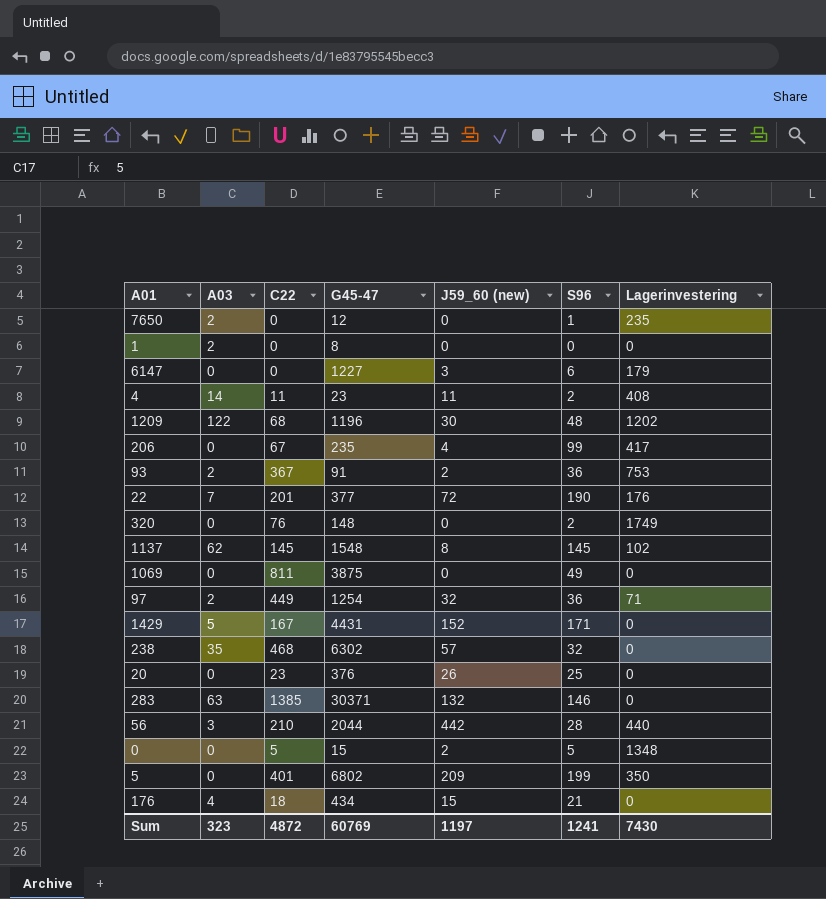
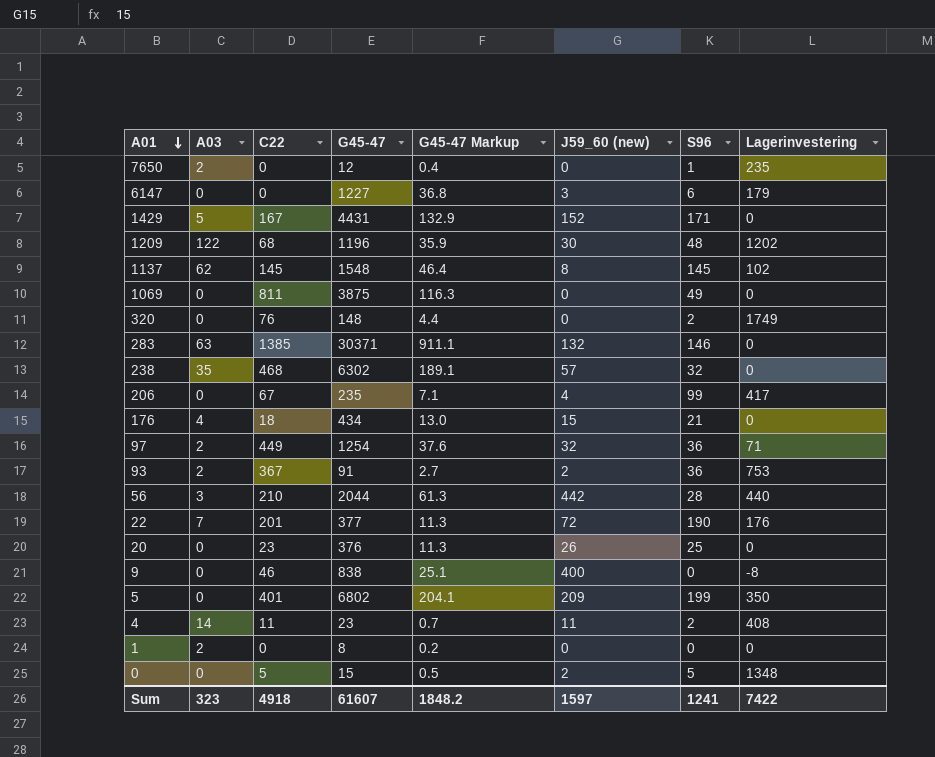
row order: none -> A01 descending
column G45-47 Markup | formula: none -> [G45-47] * 0.03
row 9: none -> 0 | 46 | 838 | 25.1 | 400 | 0 | -8
Sum | C22: 4872 -> 4918
Sum | G45-47: 60769 -> 61607
Sum | J59_60 (new): 1197 -> 1597
Sum | Lagerinvestering: 7430 -> 7422

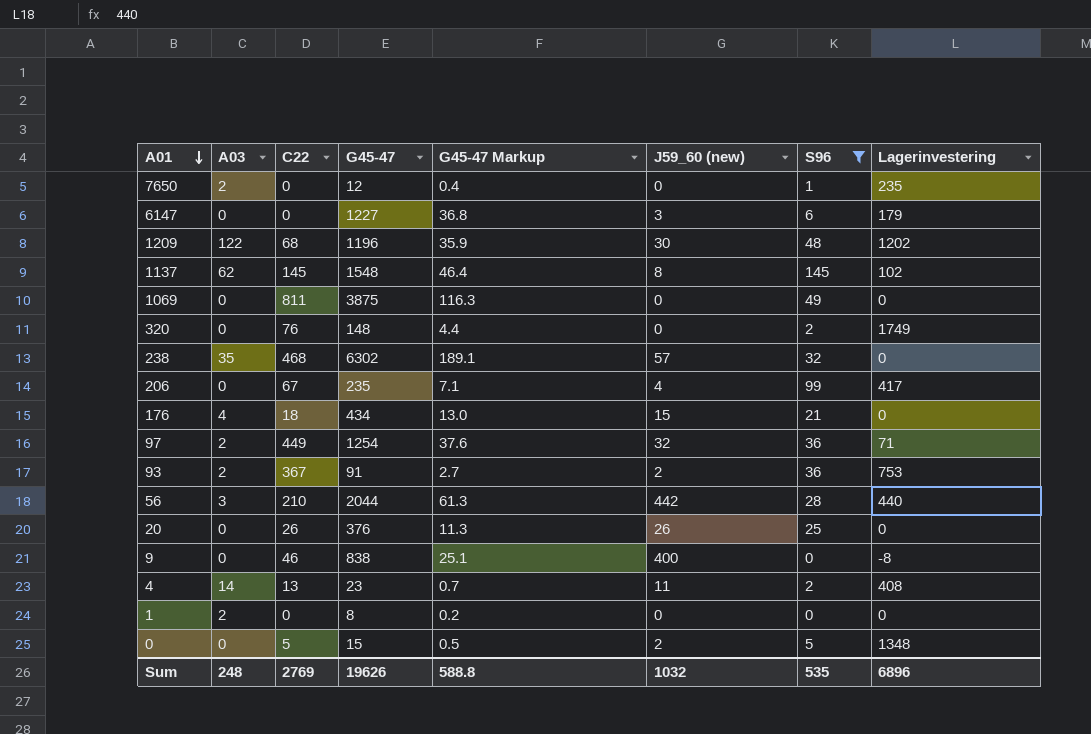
filter: none -> S96 <= 145
20 | C22: 23 -> 26
4 | C22: 11 -> 13
Sum | A03: 323 -> 248
Sum | C22: 4918 -> 2769
Sum | G45-47: 61607 -> 19626
Sum | G45-47 Markup: 1848.2 -> 588.8
Sum | J59_60 (new): 1597 -> 1032
Sum | S96: 1241 -> 535
Sum | Lagerinvestering: 7422 -> 6896

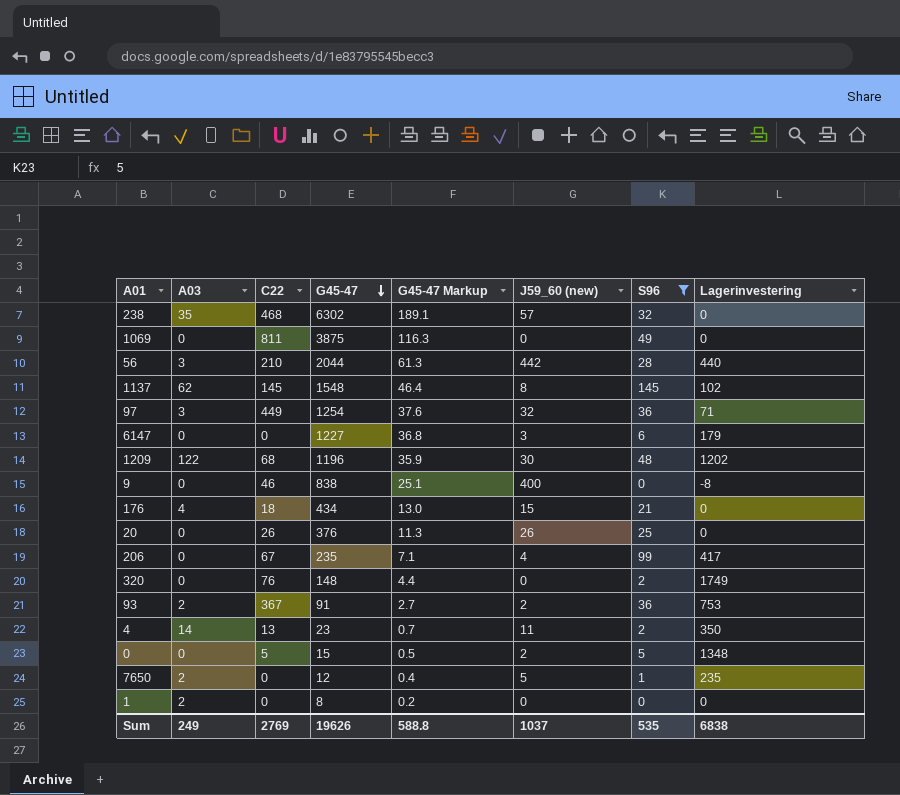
row order: A01 descending -> G45-47 descending
97 | A03: 2 -> 3
4 | Lagerinvestering: 408 -> 350
7650 | J59_60 (new): 0 -> 5
Sum | A03: 248 -> 249
Sum | J59_60 (new): 1032 -> 1037
Sum | Lagerinvestering: 6896 -> 6838

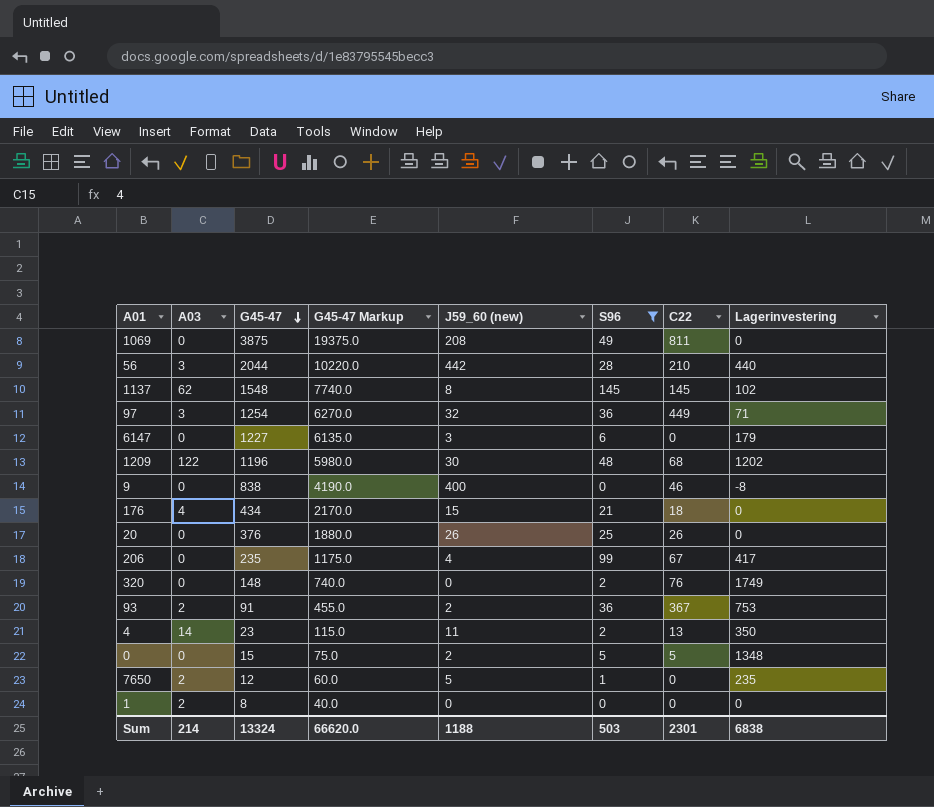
column G45-47 Markup | formula: [G45-47] * 0.03 -> [G45-47] * 5
column C22 | position: 3 -> 7
row 238: 35 | 468 | 6302 | 189.1 | 57 | 32 | 0 -> none
1069 | J59_60 (new): 0 -> 208
Sum | A03: 249 -> 214
Sum | G45-47: 19626 -> 13324
Sum | G45-47 Markup: 588.8 -> 66620.0
Sum | J59_60 (new): 1037 -> 1188
Sum | S96: 535 -> 503
Sum | C22: 2769 -> 2301

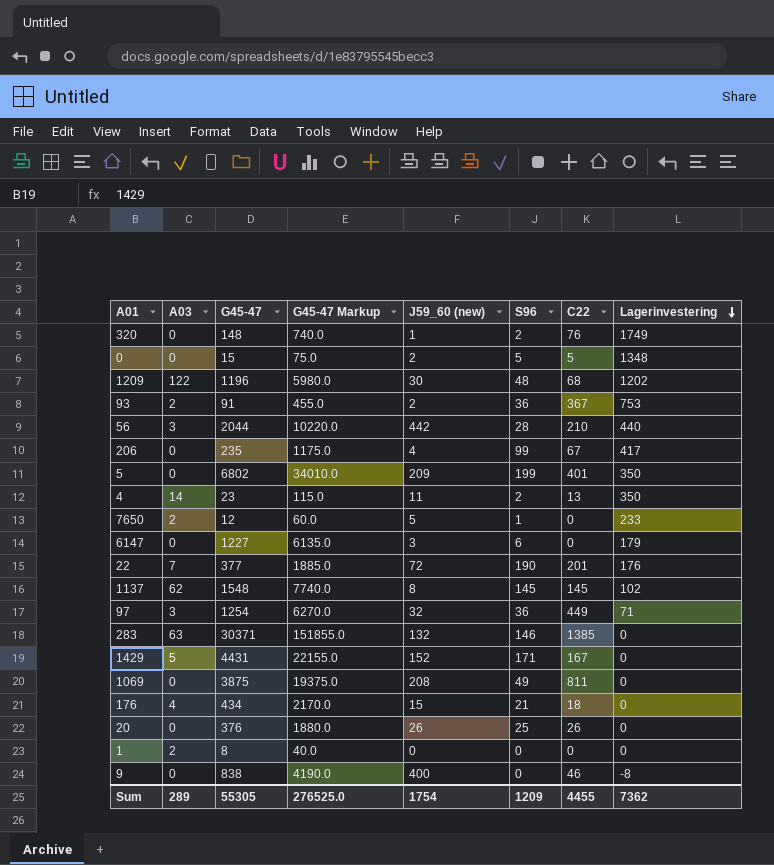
filter: S96 <= 145 -> none
row order: G45-47 descending -> Lagerinvestering descending
320 | J59_60 (new): 0 -> 1
7650 | Lagerinvestering: 235 -> 233
Sum | A03: 214 -> 289
Sum | G45-47: 13324 -> 55305
Sum | G45-47 Markup: 66620.0 -> 276525.0
Sum | J59_60 (new): 1188 -> 1754
Sum | S96: 503 -> 1209
Sum | C22: 2301 -> 4455
Sum | Lagerinvestering: 6838 -> 7362

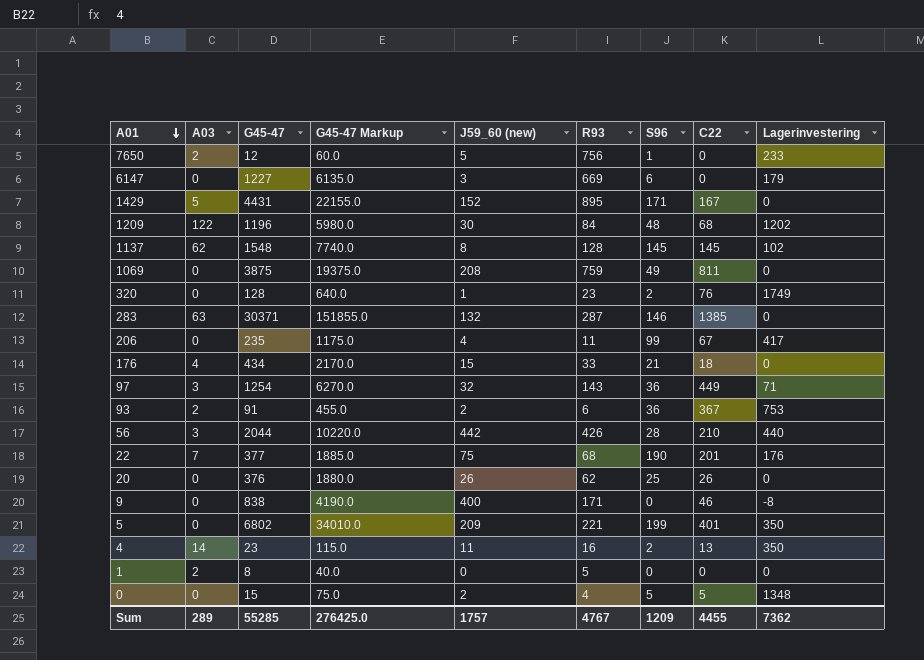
row order: Lagerinvestering descending -> A01 descending
column R93 | position: none -> 6
320 | G45-47: 148 -> 128
320 | G45-47 Markup: 740.0 -> 640.0
22 | J59_60 (new): 72 -> 75
Sum | G45-47: 55305 -> 55285
Sum | G45-47 Markup: 276525.0 -> 276425.0
Sum | J59_60 (new): 1754 -> 1757

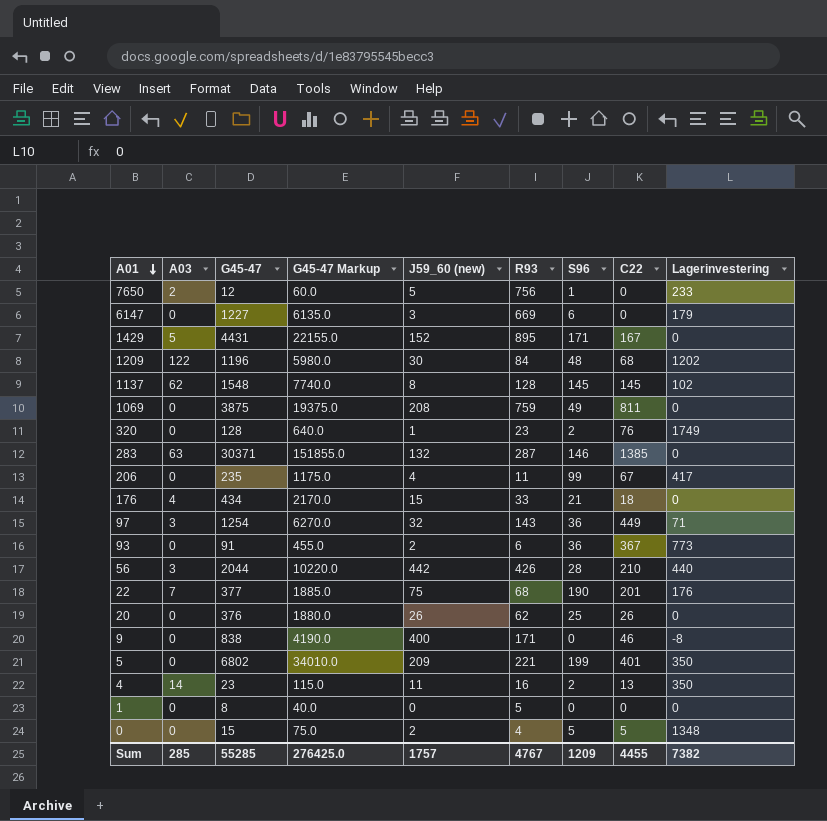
93 | A03: 2 -> 0
93 | Lagerinvestering: 753 -> 773
1 | A03: 2 -> 0
Sum | A03: 289 -> 285
Sum | Lagerinvestering: 7362 -> 7382

